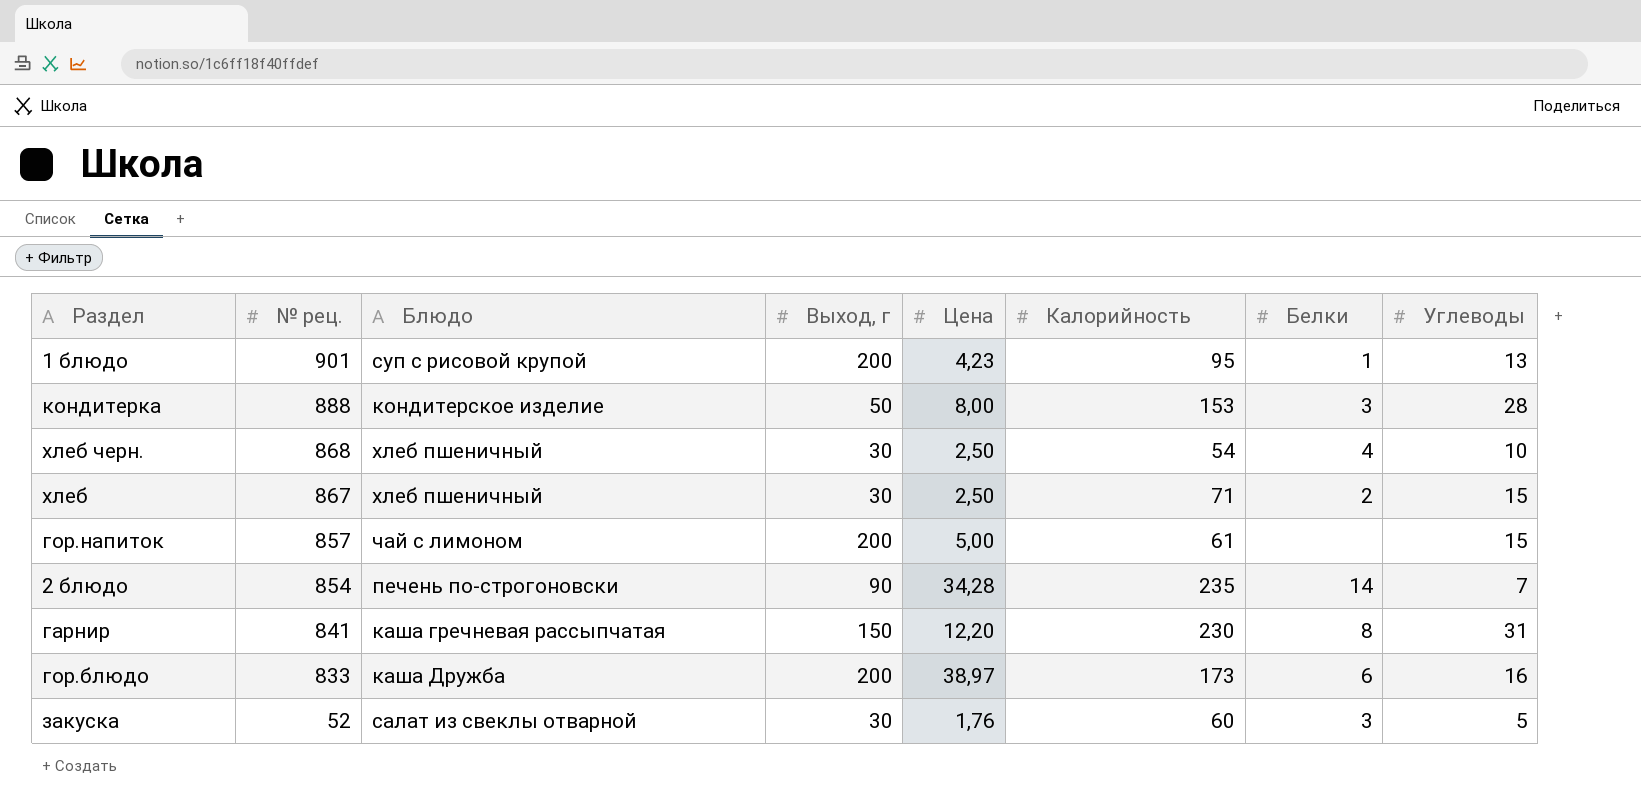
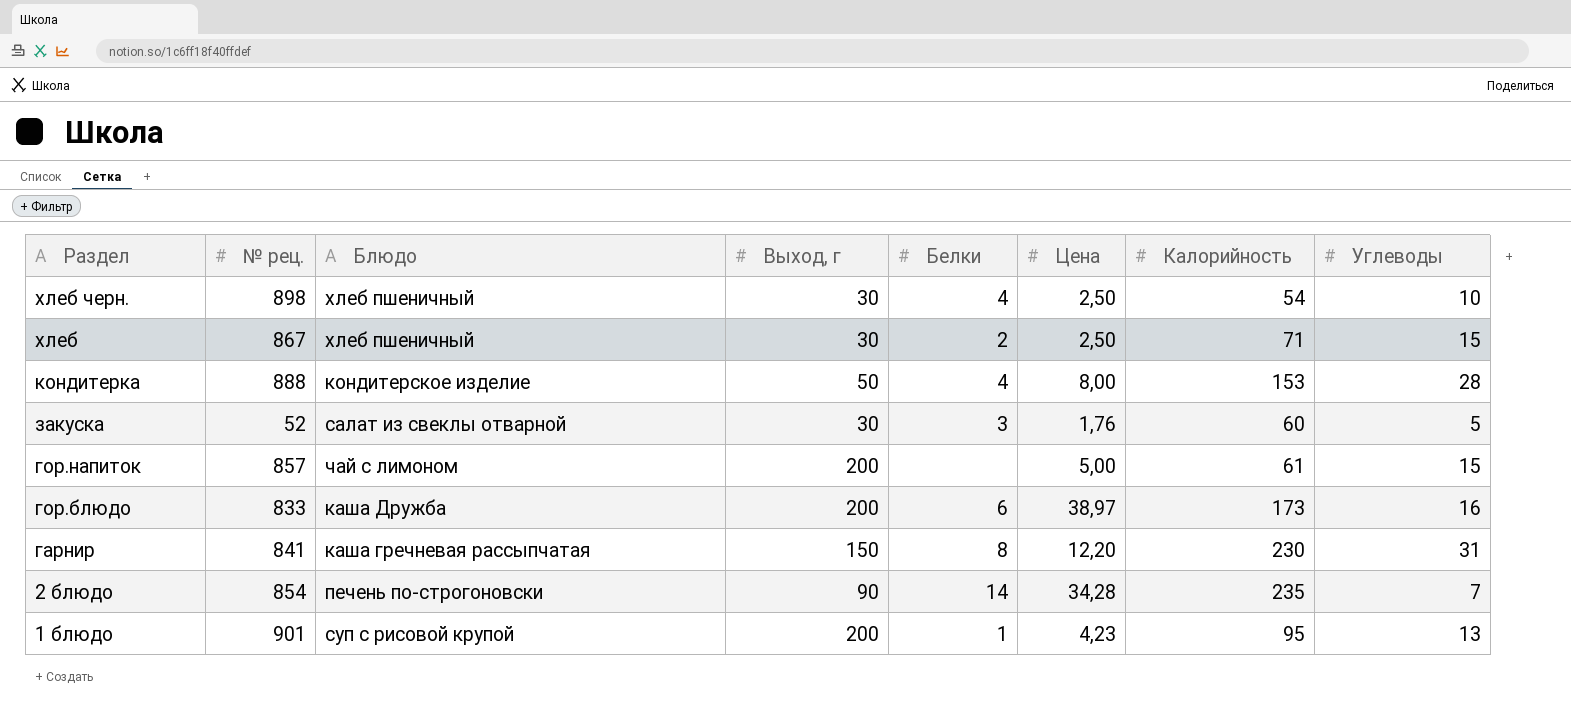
row order: № рец. descending -> Раздел descending
column Белки | position: 7 -> 5
хлеб черн. | № рец.: 868 -> 898
кондитерка | Белки: 3 -> 4

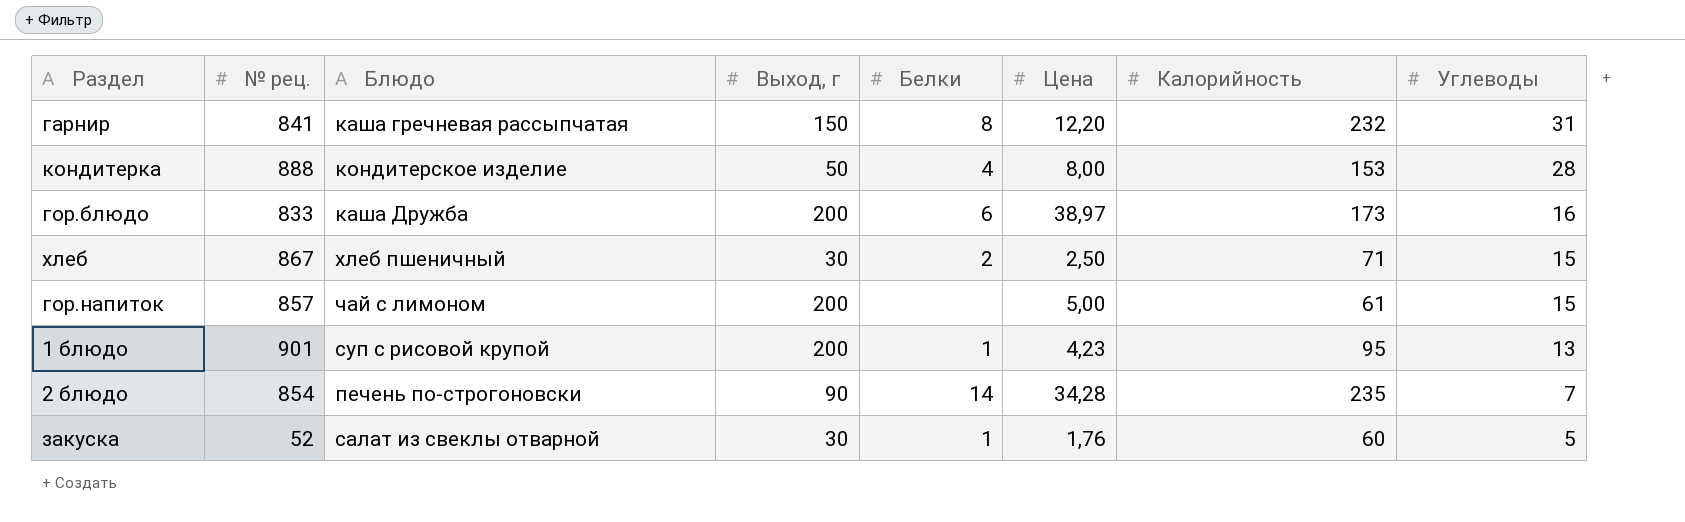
row order: Раздел descending -> Углеводы descending
row хлеб черн.: 898 | хлеб пшеничный | 30 | 4 | 2,50 | 54 | 10 -> none
гарнир | Калорийность: 230 -> 232
закуска | Белки: 3 -> 1

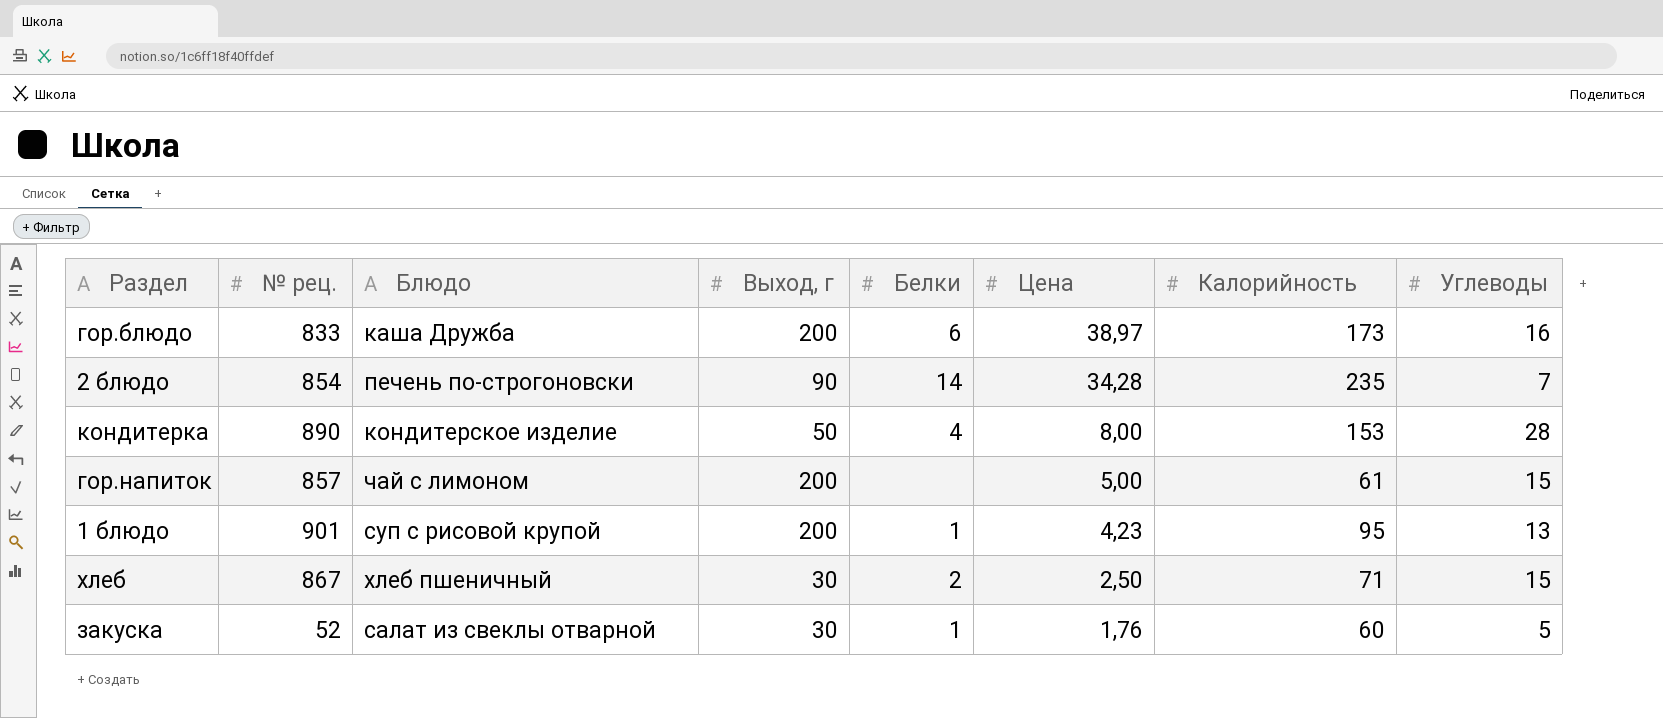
row order: Углеводы descending -> Цена descending
row гарнир: 841 | каша гречневая рассыпчатая | 150 | 8 | 12,20 | 232 | 31 -> none
кондитерка | № рец.: 888 -> 890

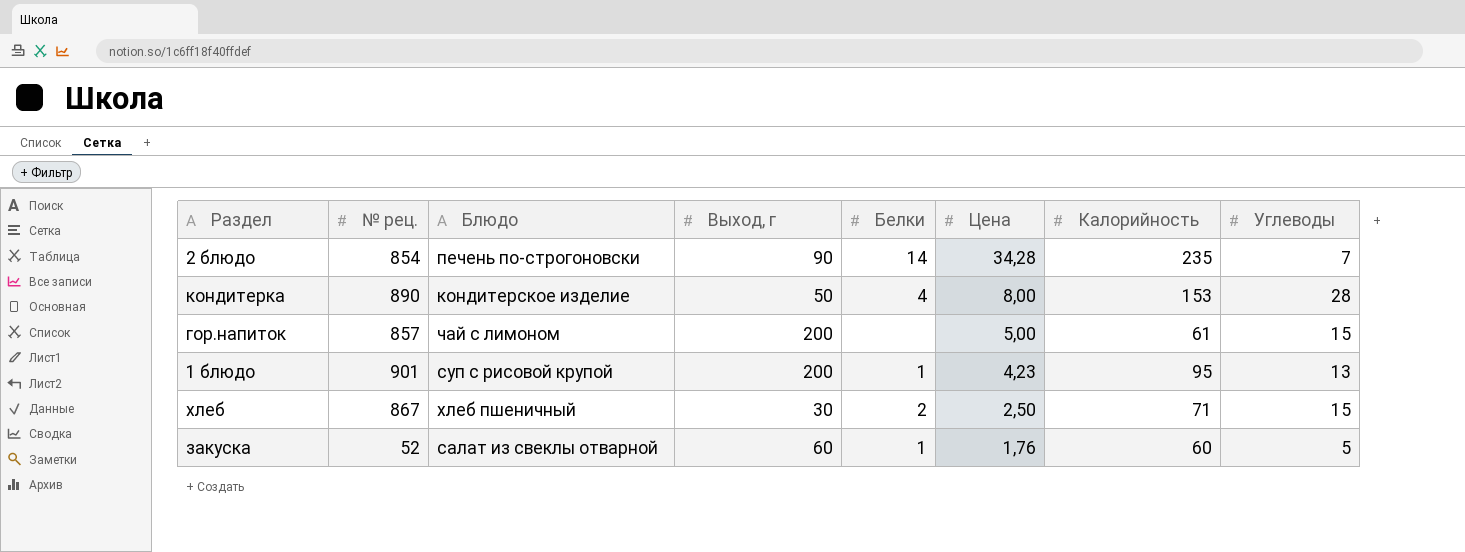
row гор.блюдо: 833 | каша Дружба | 200 | 6 | 38,97 | 173 | 16 -> none
закуска | Выход, г: 30 -> 60

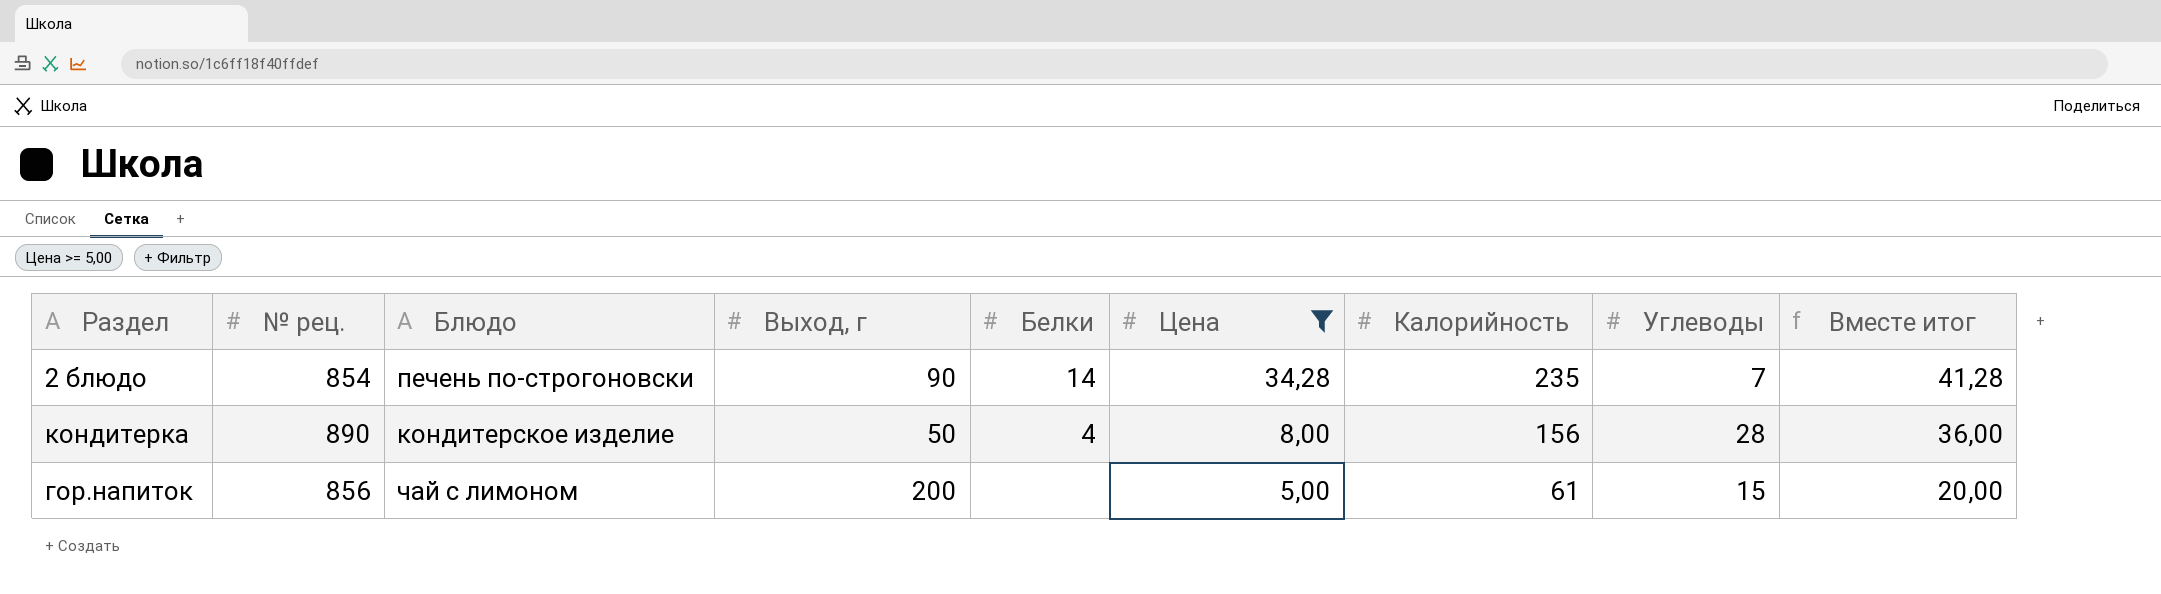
filter: none -> Цена >= 5,00
column Вместе итог | formula: none -> [Цена] + [Углеводы]
кондитерка | Калорийность: 153 -> 156
гор.напиток | № рец.: 857 -> 856

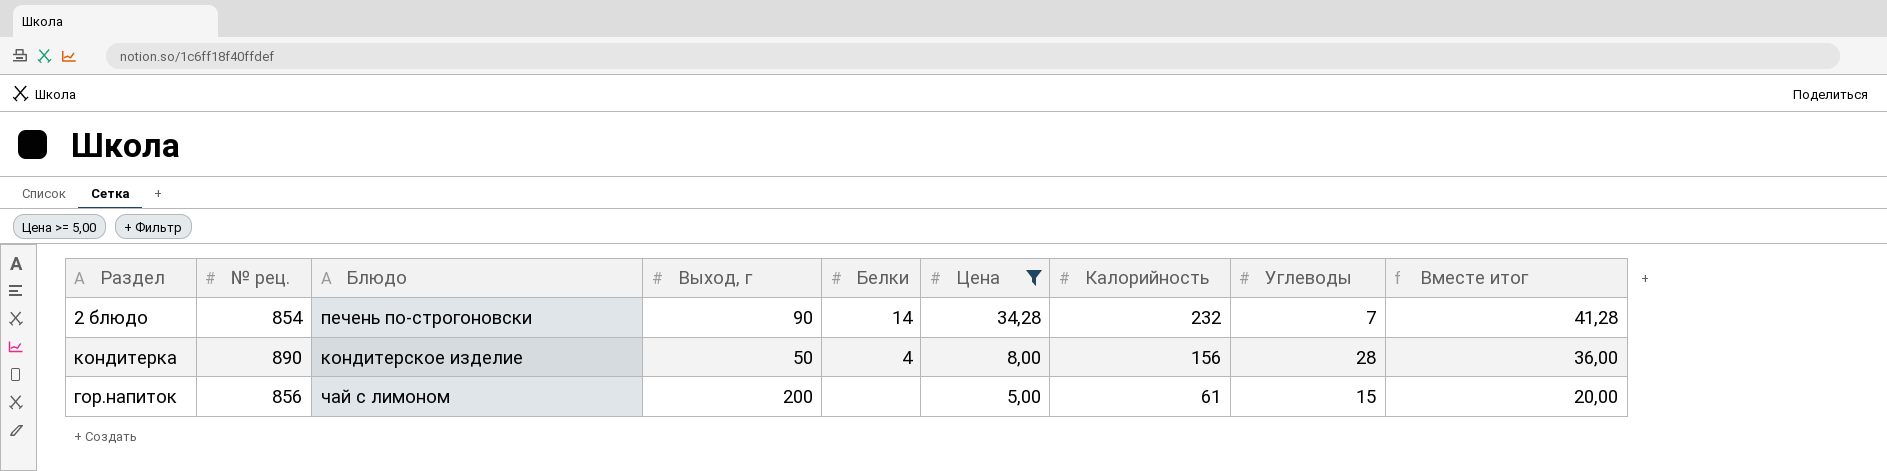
2 блюдо | Калорийность: 235 -> 232

